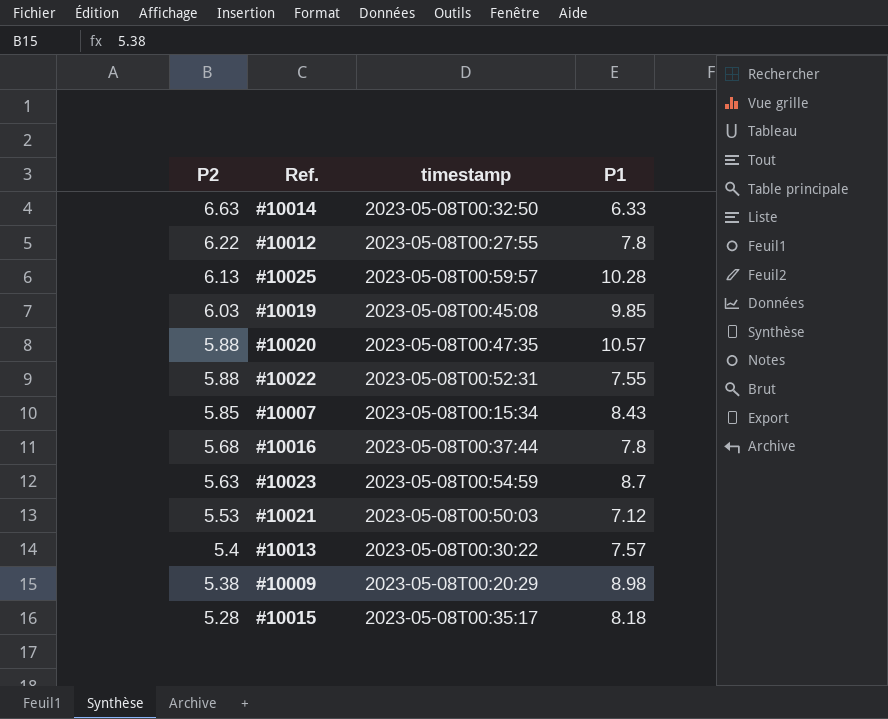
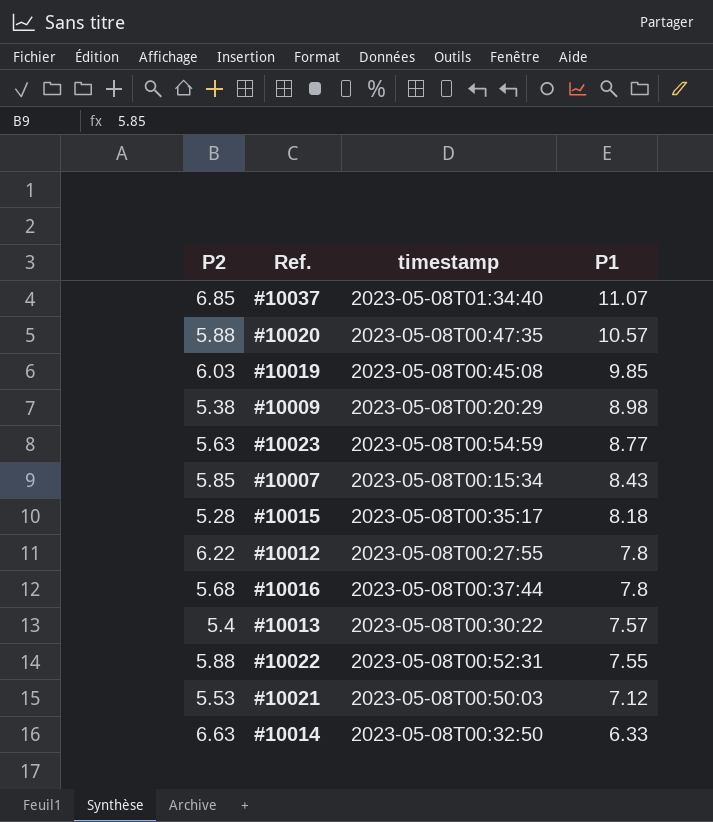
row order: P2 descending -> P1 descending
row #10025: 6.13 | 2023-05-08T00:59:57 | 10.28 -> none
row #10037: none -> 6.85 | 2023-05-08T01:34:40 | 11.07
#10023 | P1: 8.7 -> 8.77

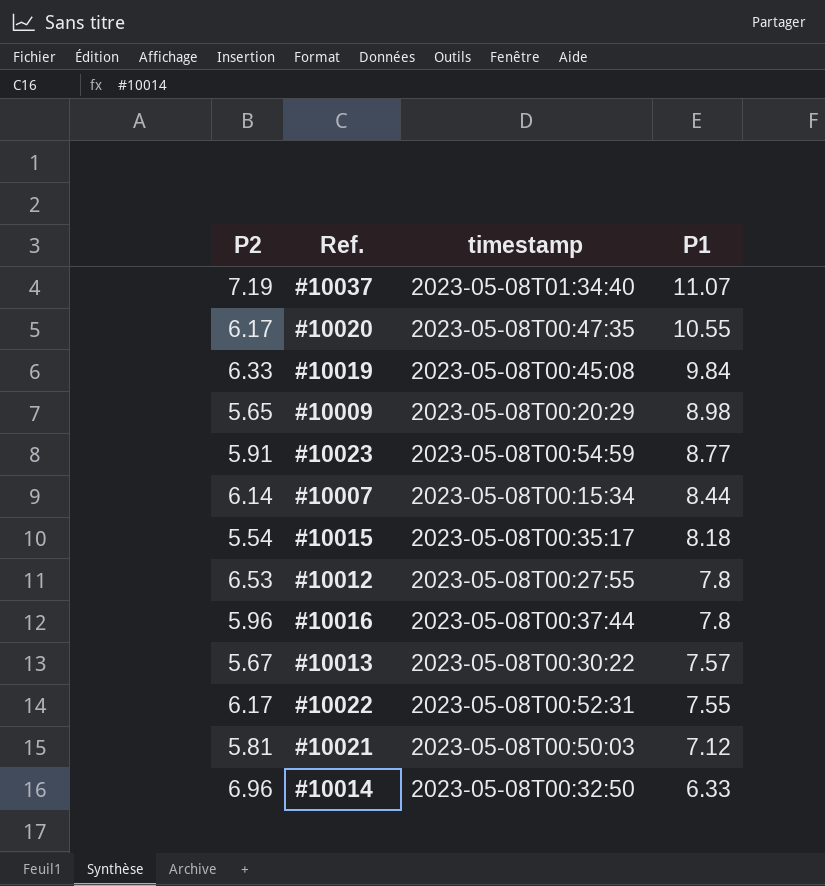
#10037 | P2: 6.85 -> 7.19
#10020 | P2: 5.88 -> 6.17
#10020 | P1: 10.57 -> 10.55
#10019 | P2: 6.03 -> 6.33
#10019 | P1: 9.85 -> 9.84
#10009 | P2: 5.38 -> 5.65
#10023 | P2: 5.63 -> 5.91
#10007 | P2: 5.85 -> 6.14
#10007 | P1: 8.43 -> 8.44
#10015 | P2: 5.28 -> 5.54
#10012 | P2: 6.22 -> 6.53
#10016 | P2: 5.68 -> 5.96
#10013 | P2: 5.4 -> 5.67
#10022 | P2: 5.88 -> 6.17
#10021 | P2: 5.53 -> 5.81
#10014 | P2: 6.63 -> 6.96

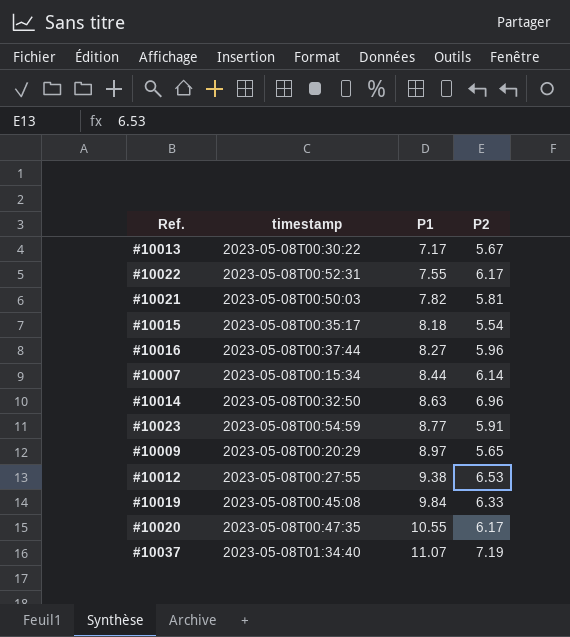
row order: P1 descending -> P1 ascending
column P2 | position: 1 -> 4
#10013 | P1: 7.57 -> 7.17
#10021 | P1: 7.12 -> 7.82
#10016 | P1: 7.8 -> 8.27
#10014 | P1: 6.33 -> 8.63
#10009 | P1: 8.98 -> 8.97
#10012 | P1: 7.8 -> 9.38

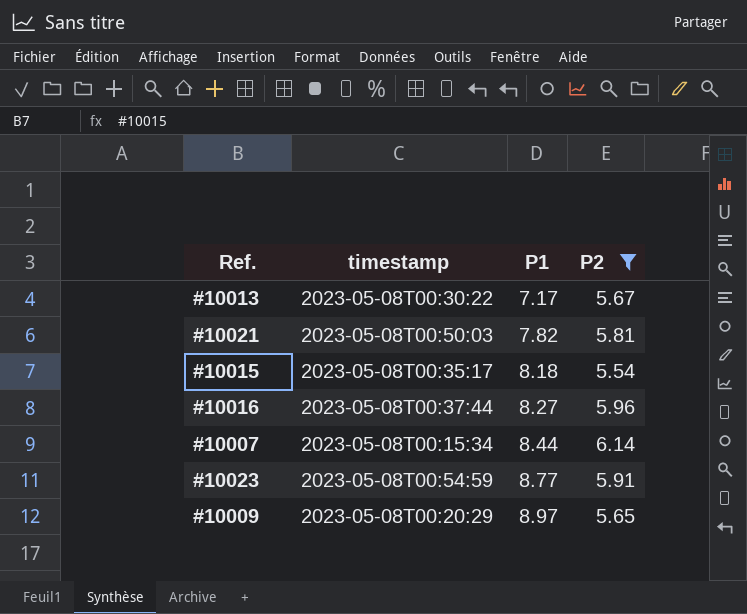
filter: none -> P2 <= 6.14

